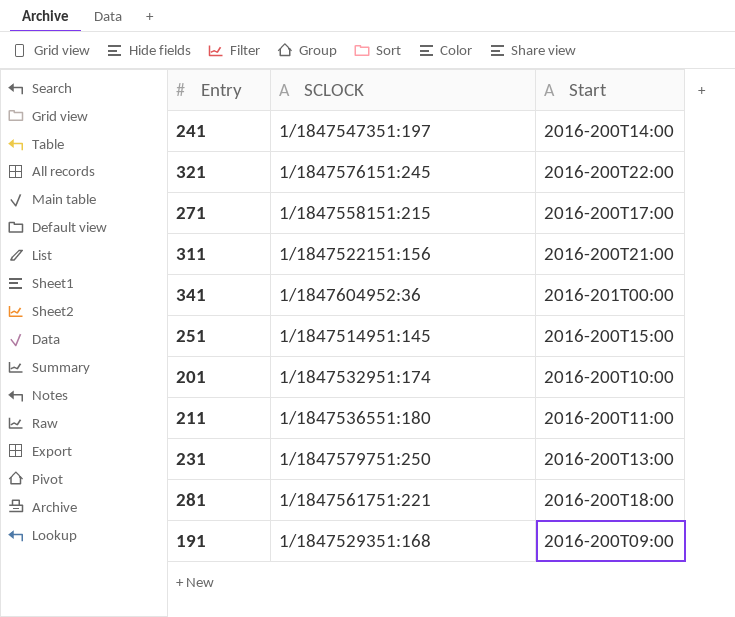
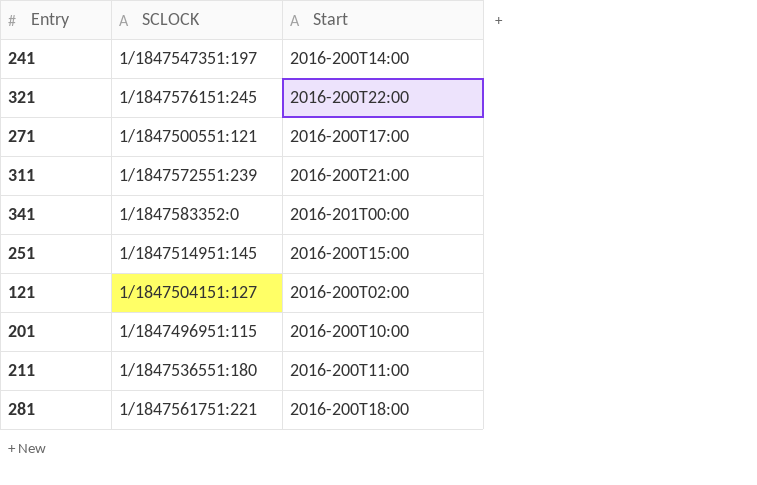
row 231: 1/1847579751:250 | 2016-200T13:00 -> none
row 191: 1/1847529351:168 | 2016-200T09:00 -> none
271 | SCLOCK: 1/1847558151:215 -> 1/1847500551:121
311 | SCLOCK: 1/1847522151:156 -> 1/1847572551:239
341 | SCLOCK: 1/1847604952:36 -> 1/1847583352:0
row 121: none -> 1/1847504151:127 | 2016-200T02:00
201 | SCLOCK: 1/1847532951:174 -> 1/1847496951:115

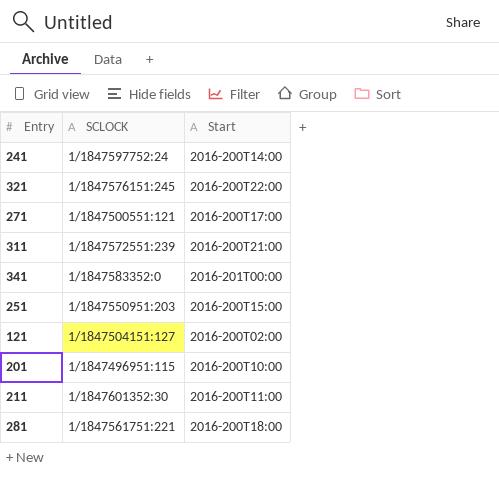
241 | SCLOCK: 1/1847547351:197 -> 1/1847597752:24
251 | SCLOCK: 1/1847514951:145 -> 1/1847550951:203
211 | SCLOCK: 1/1847536551:180 -> 1/1847601352:30

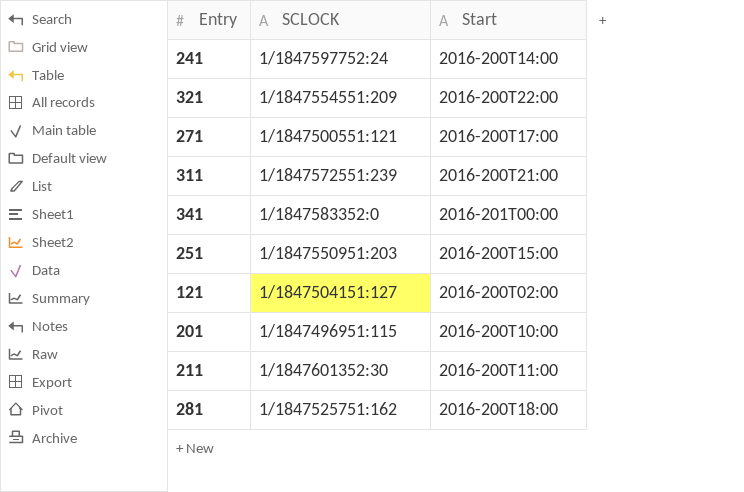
321 | SCLOCK: 1/1847576151:245 -> 1/1847554551:209
281 | SCLOCK: 1/1847561751:221 -> 1/1847525751:162

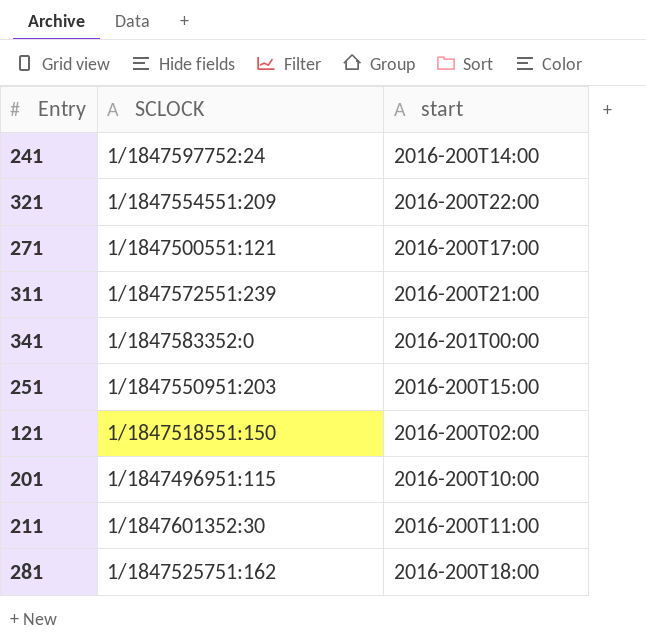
column name: Start -> start
121 | SCLOCK: 1/1847504151:127 -> 1/1847518551:150

